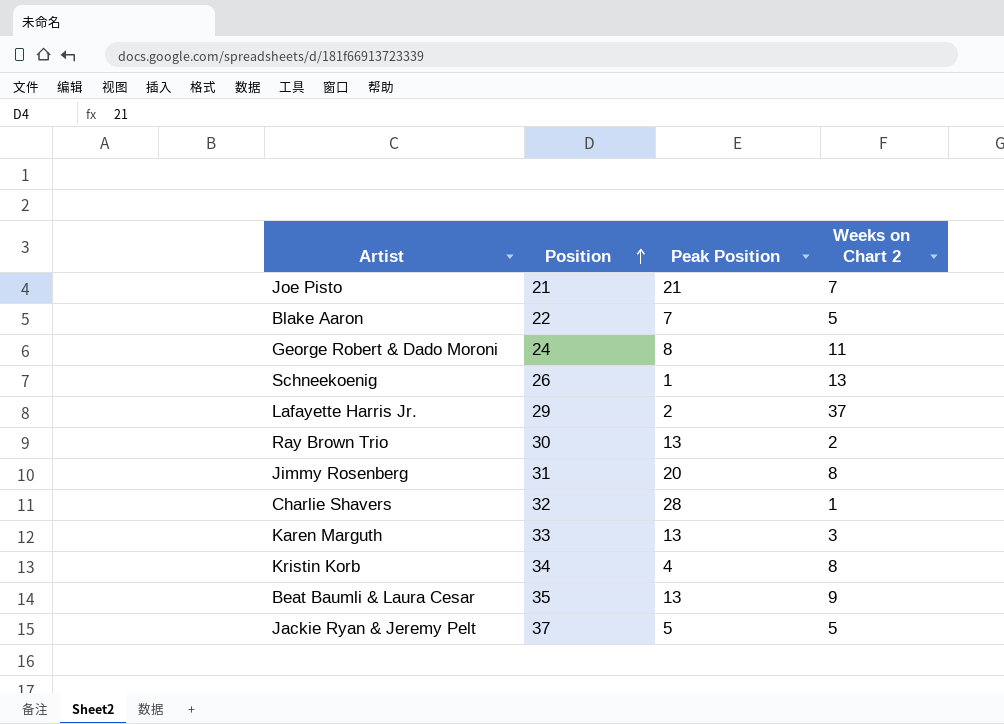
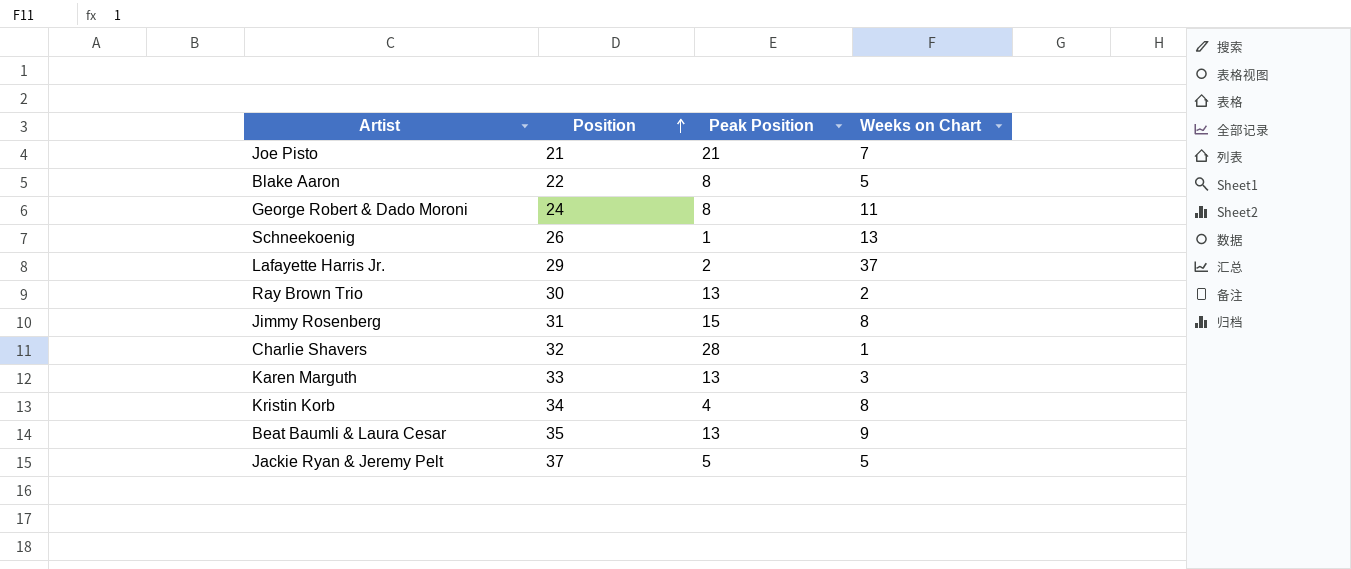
column name: Weeks on Chart 2 -> Weeks on Chart
Blake Aaron | Peak Position: 7 -> 8
Jimmy Rosenberg | Peak Position: 20 -> 15

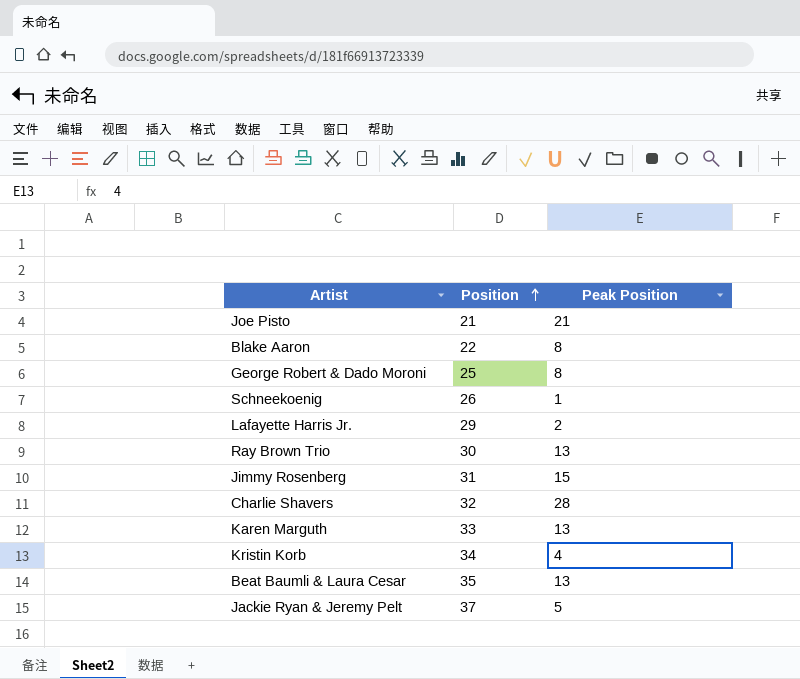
column Weeks on Chart | position: 4 -> none
George Robert & Dado Moroni | Position: 24 -> 25

